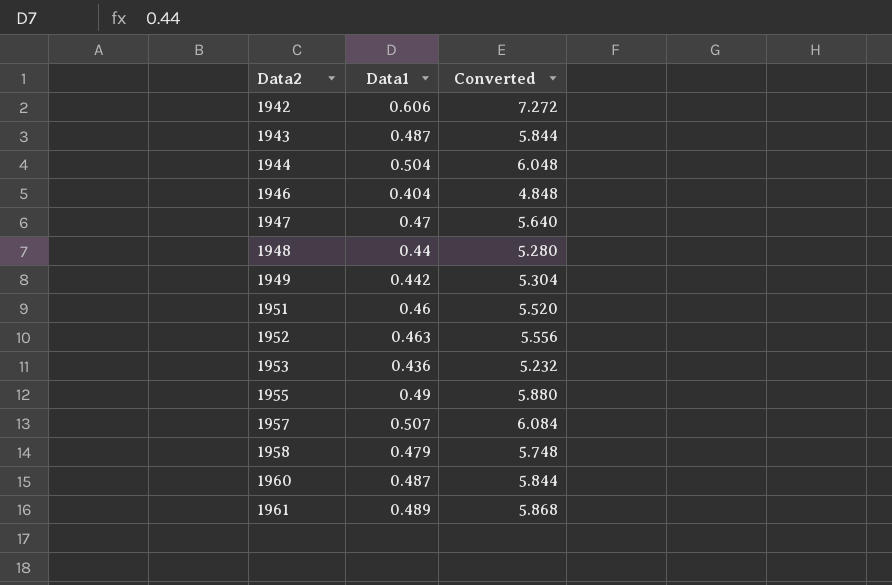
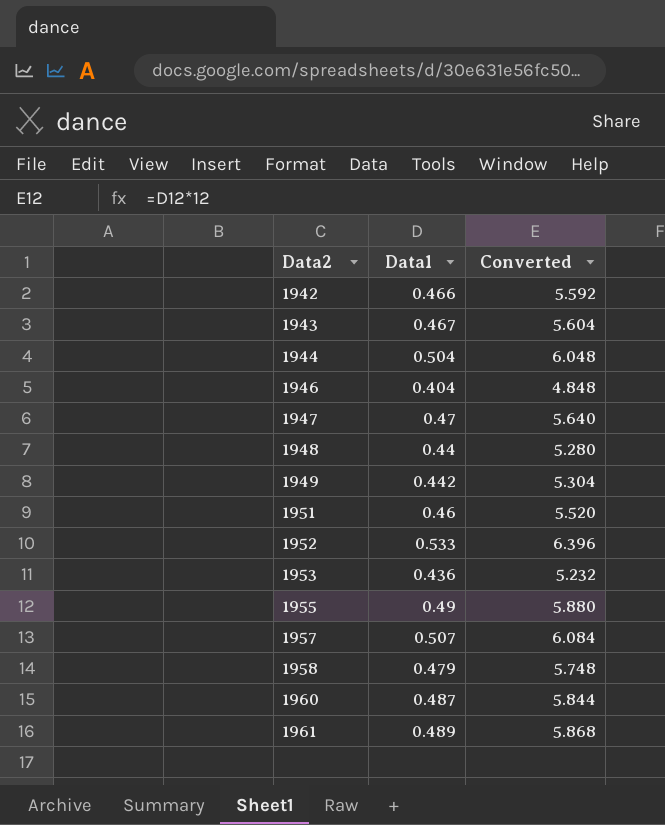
1942 | Data1: 0.606 -> 0.466
1942 | Converted: 7.272 -> 5.592
1943 | Data1: 0.487 -> 0.467
1943 | Converted: 5.844 -> 5.604
1952 | Data1: 0.463 -> 0.533
1952 | Converted: 5.556 -> 6.396

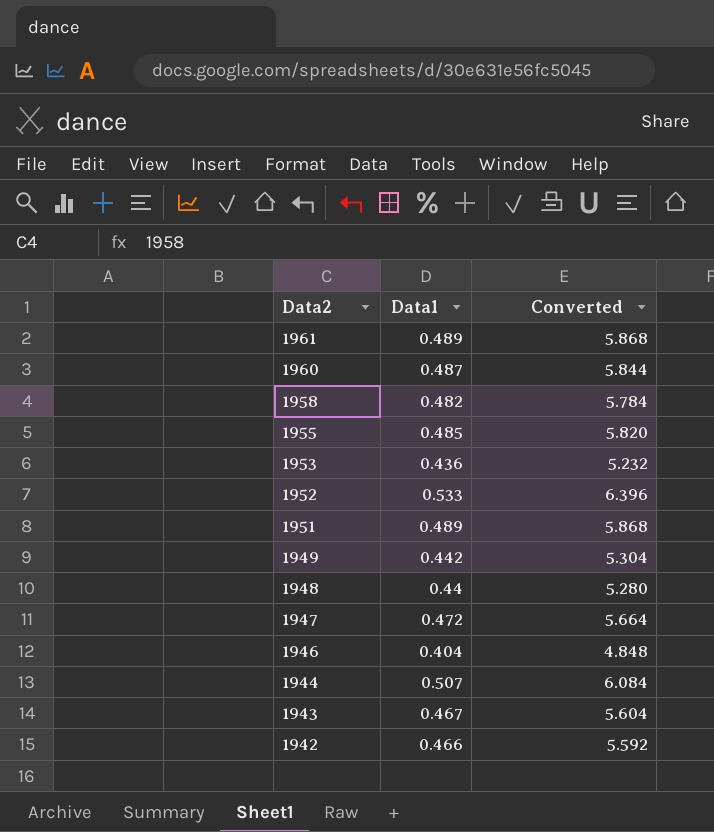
row order: Data2 ascending -> Data2 descending
row 1957: 0.507 | 6.084 -> none
1958 | Data1: 0.479 -> 0.482
1958 | Converted: 5.748 -> 5.784
1955 | Data1: 0.49 -> 0.485
1955 | Converted: 5.880 -> 5.820
1951 | Data1: 0.46 -> 0.489
1951 | Converted: 5.520 -> 5.868
1947 | Data1: 0.47 -> 0.472
1947 | Converted: 5.640 -> 5.664
1944 | Data1: 0.504 -> 0.507
1944 | Converted: 6.048 -> 6.084

